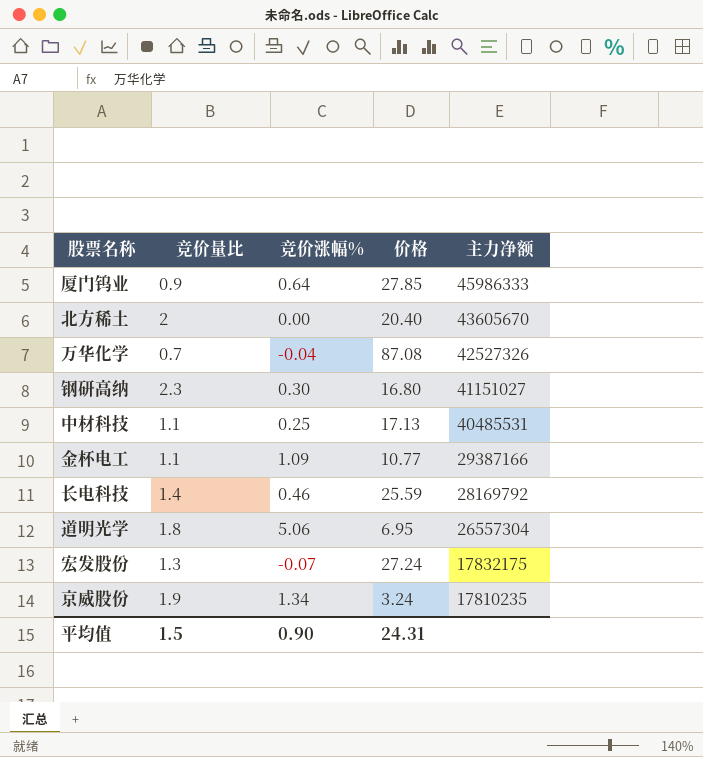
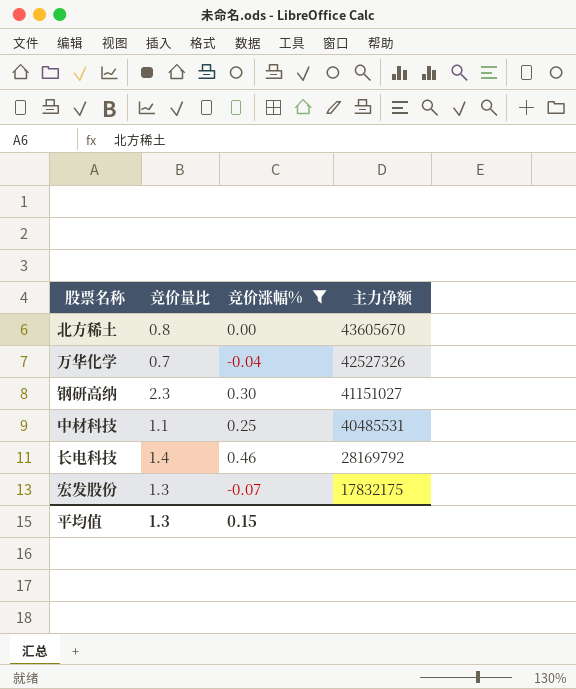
filter: none -> 竞价涨幅% <= 0.46
column 价格 | position: 4 -> none
北方稀土 | 竞价量比: 2 -> 0.8
平均值 | 竞价量比: 1.5 -> 1.3
平均值 | 竞价涨幅%: 0.90 -> 0.15

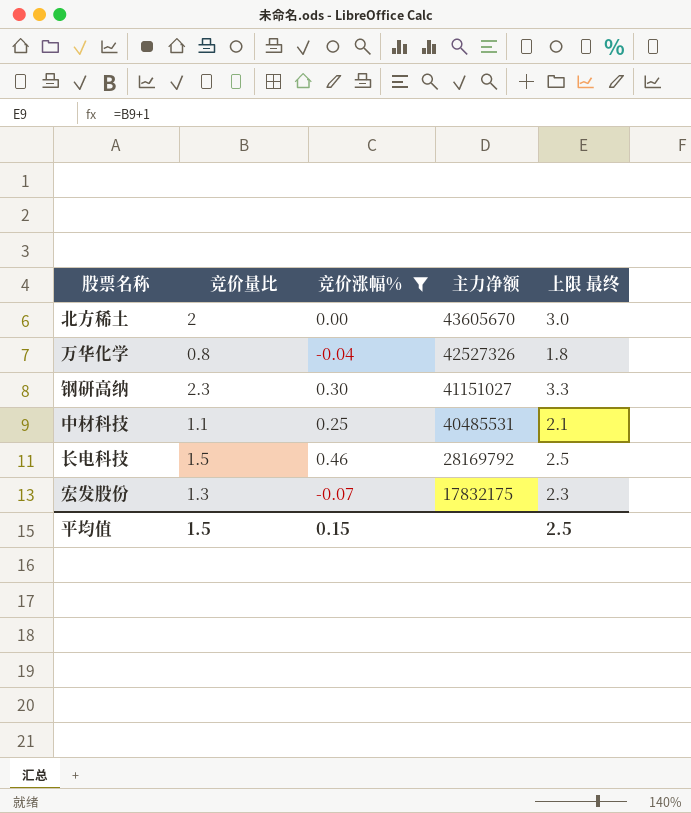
column 上限 最终 | formula: none -> [竞价量比] + 1
北方稀土 | 竞价量比: 0.8 -> 2
万华化学 | 竞价量比: 0.7 -> 0.8
长电科技 | 竞价量比: 1.4 -> 1.5
平均值 | 竞价量比: 1.3 -> 1.5

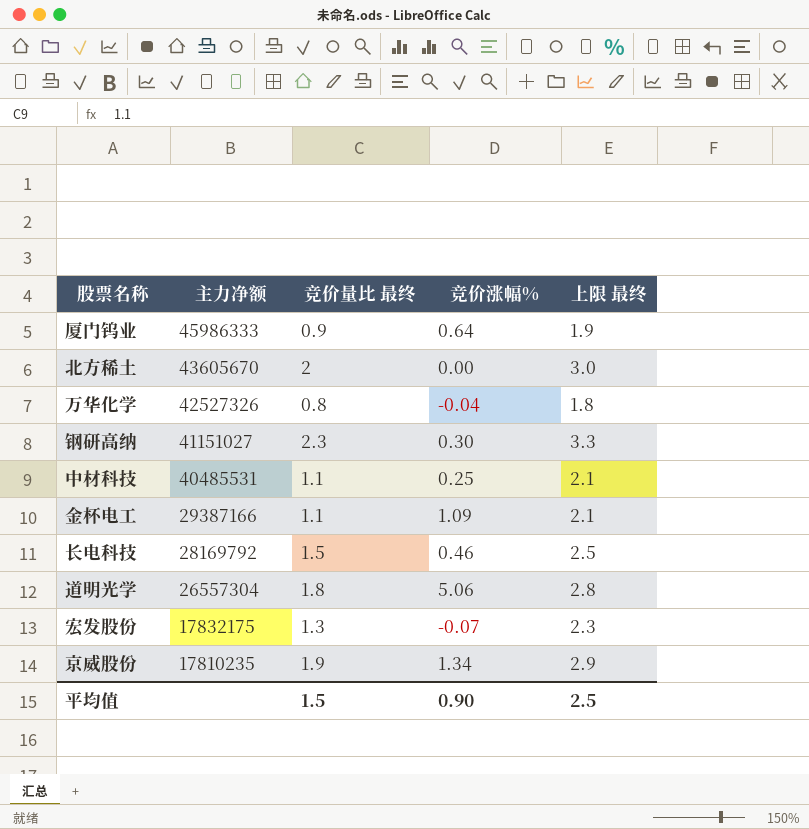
filter: 竞价涨幅% <= 0.46 -> none
column 主力净额 | position: 4 -> 2
column name: 竞价量比 -> 竞价量比 最终
平均值 | 竞价涨幅%: 0.15 -> 0.90

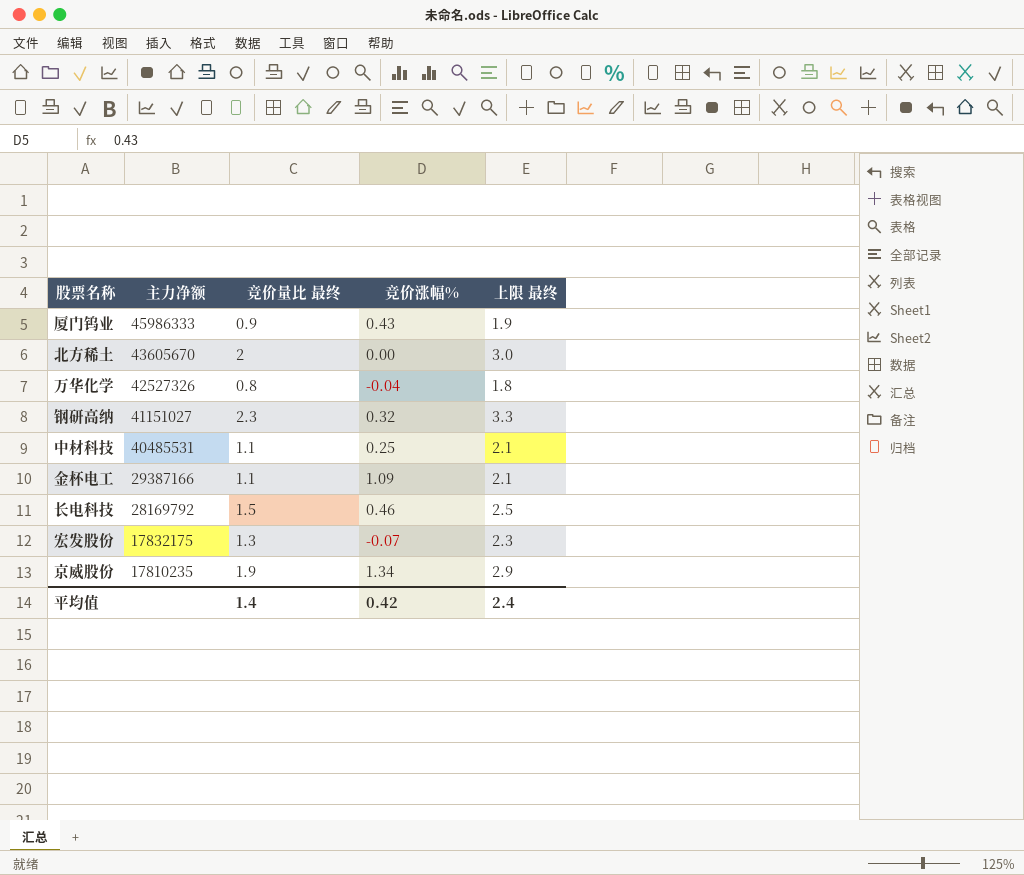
row 道明光学: 26557304 | 1.8 | 5.06 | 2.8 -> none
厦门钨业 | 竞价涨幅%: 0.64 -> 0.43
钢研高纳 | 竞价涨幅%: 0.30 -> 0.32
平均值 | 竞价量比 最终: 1.5 -> 1.4
平均值 | 竞价涨幅%: 0.90 -> 0.42
平均值 | 上限 最终: 2.5 -> 2.4

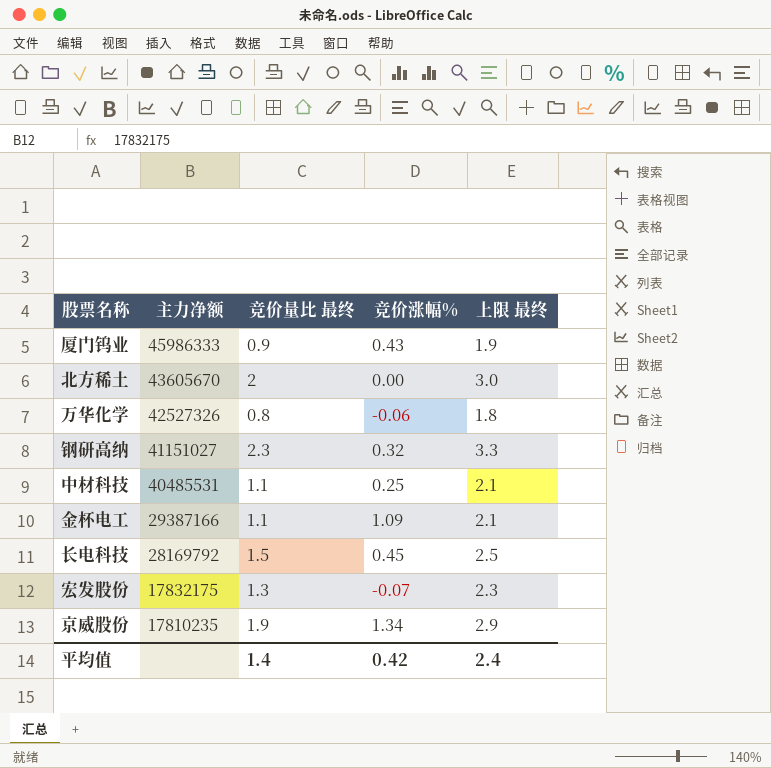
万华化学 | 竞价涨幅%: -0.04 -> -0.06
长电科技 | 竞价涨幅%: 0.46 -> 0.45

